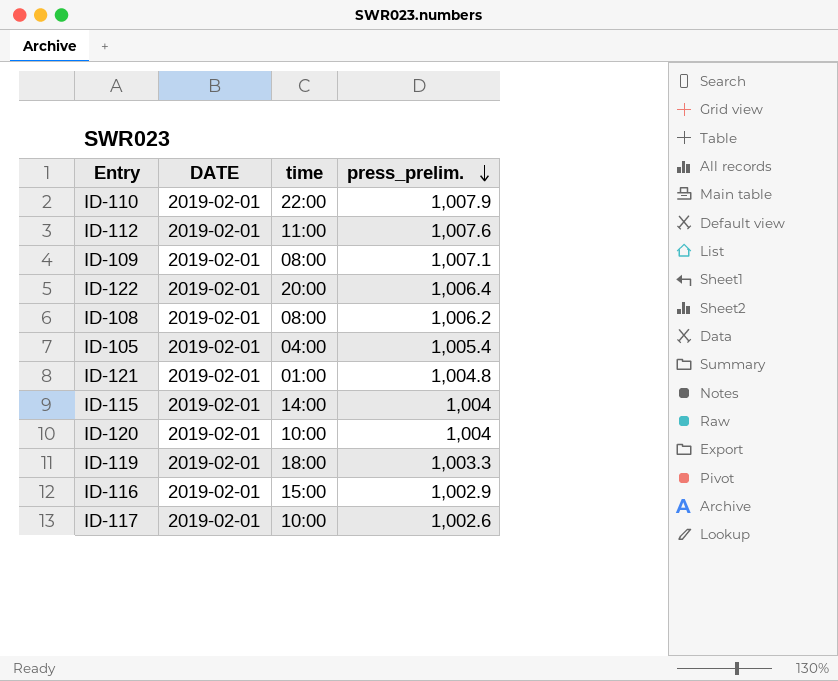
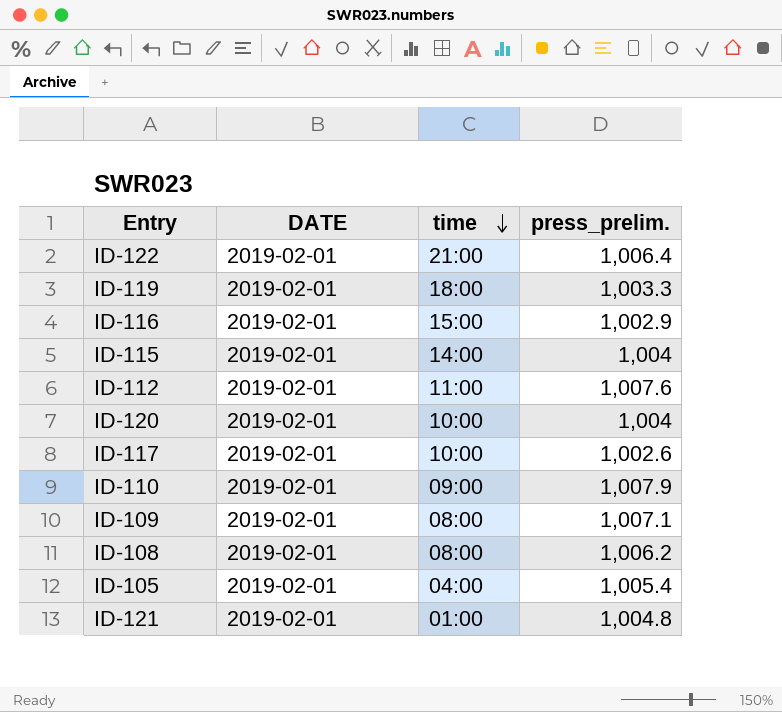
row order: press_prelim. descending -> time descending
ID-122 | time: 20:00 -> 21:00
ID-110 | time: 22:00 -> 09:00

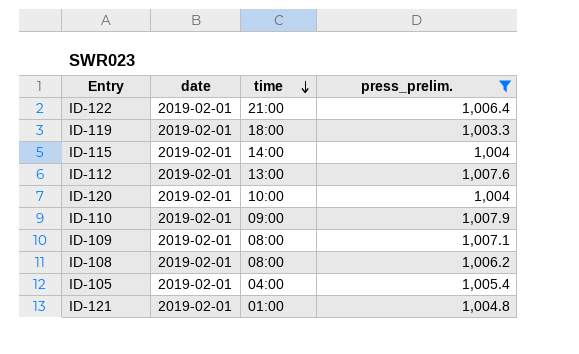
filter: none -> press_prelim. >= 1,003.3
column name: DATE -> date
ID-112 | time: 11:00 -> 13:00

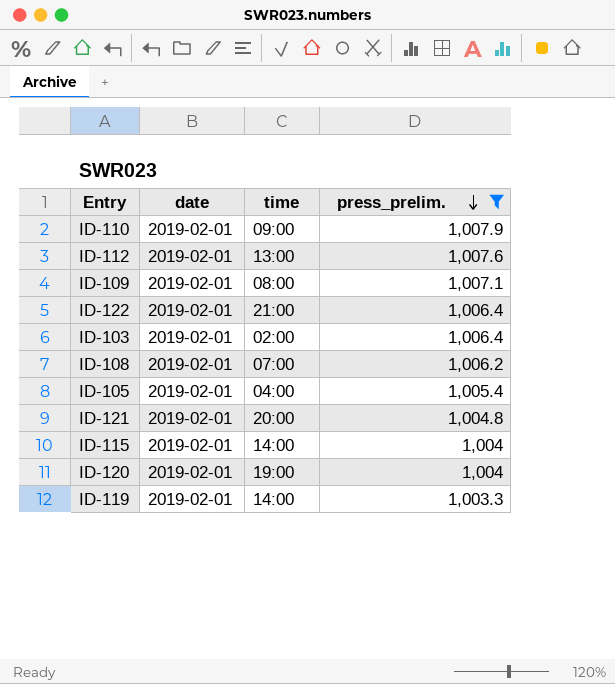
row order: time descending -> press_prelim. descending
row ID-103: none -> 2019-02-01 | 02:00 | 1,006.4
ID-108 | time: 08:00 -> 07:00
ID-121 | time: 01:00 -> 20:00
ID-120 | time: 10:00 -> 19:00
ID-119 | time: 18:00 -> 14:00

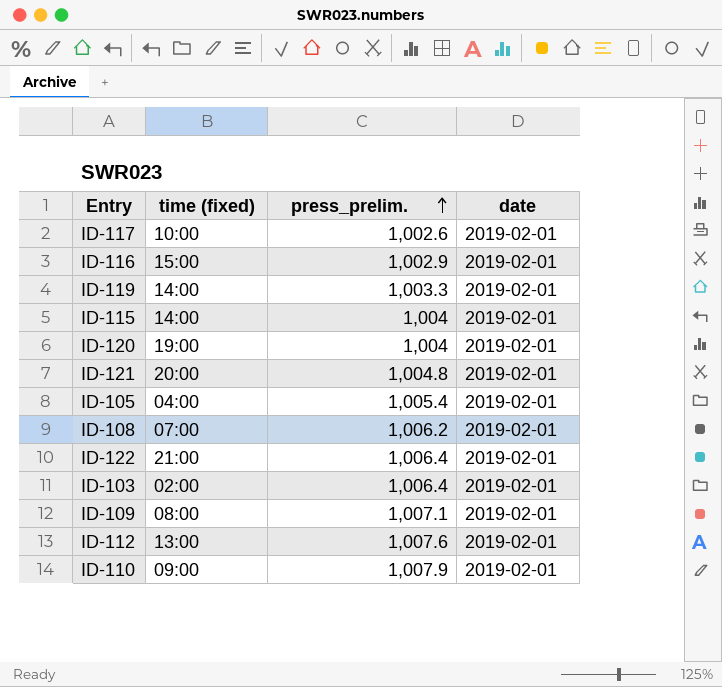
filter: press_prelim. >= 1,003.3 -> none
row order: press_prelim. descending -> press_prelim. ascending
column name: time -> time (fixed)
column date | position: 2 -> 4

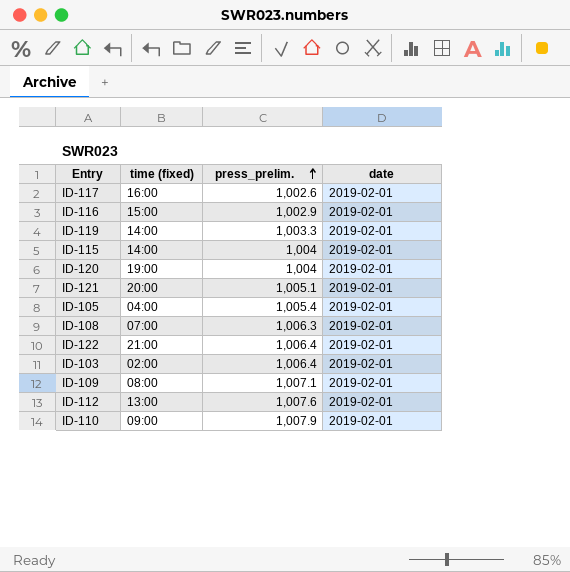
ID-117 | time (fixed): 10:00 -> 16:00
ID-121 | press_prelim.: 1,004.8 -> 1,005.1
ID-108 | press_prelim.: 1,006.2 -> 1,006.3

